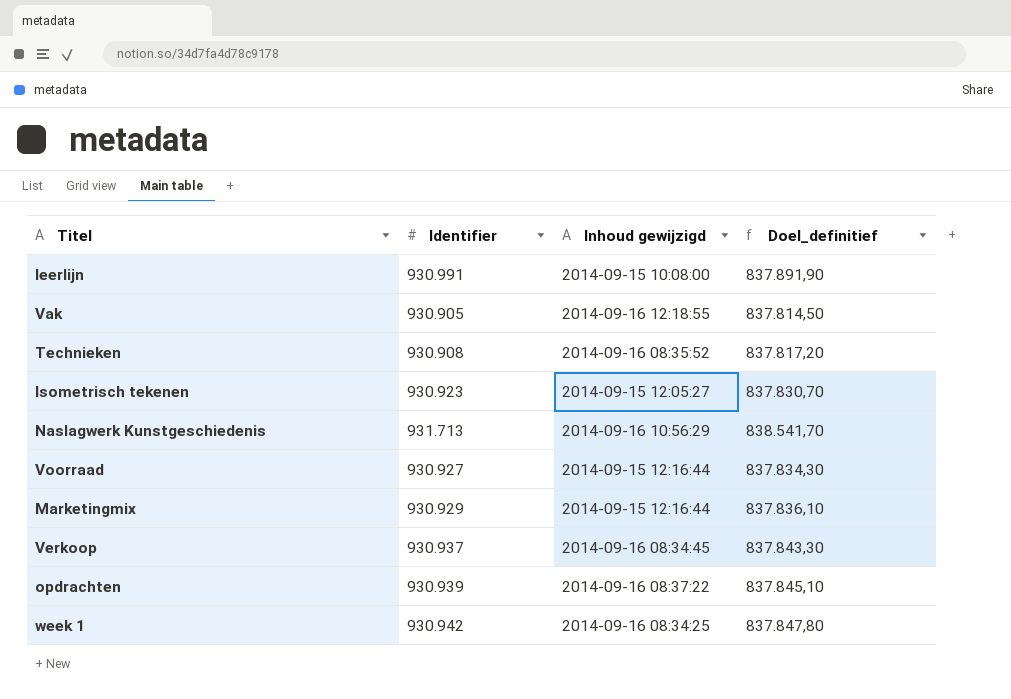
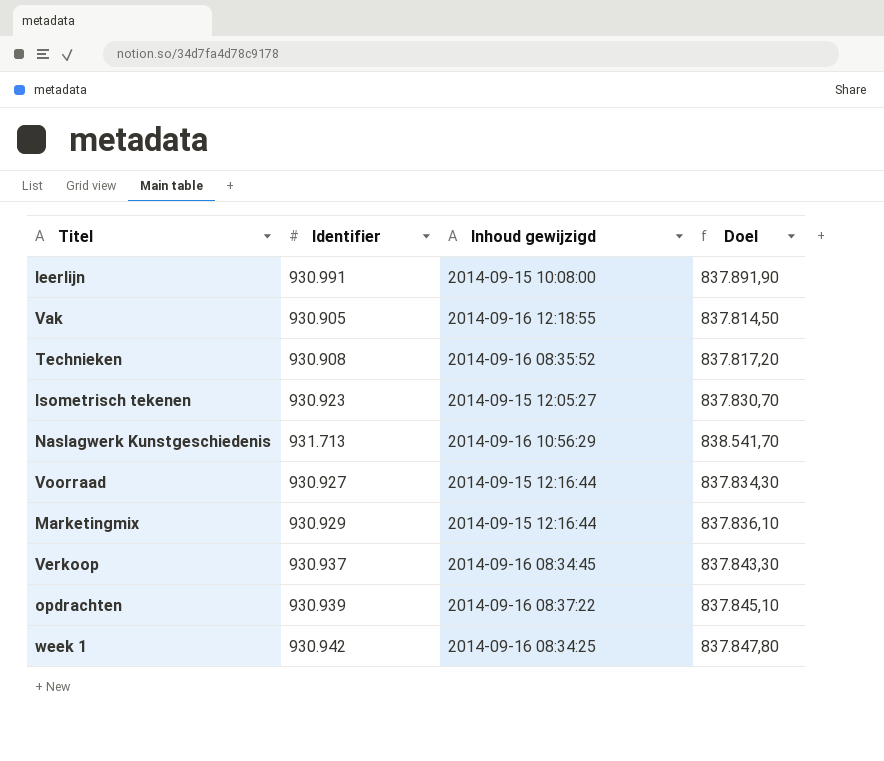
column name: Doel_definitief -> Doel

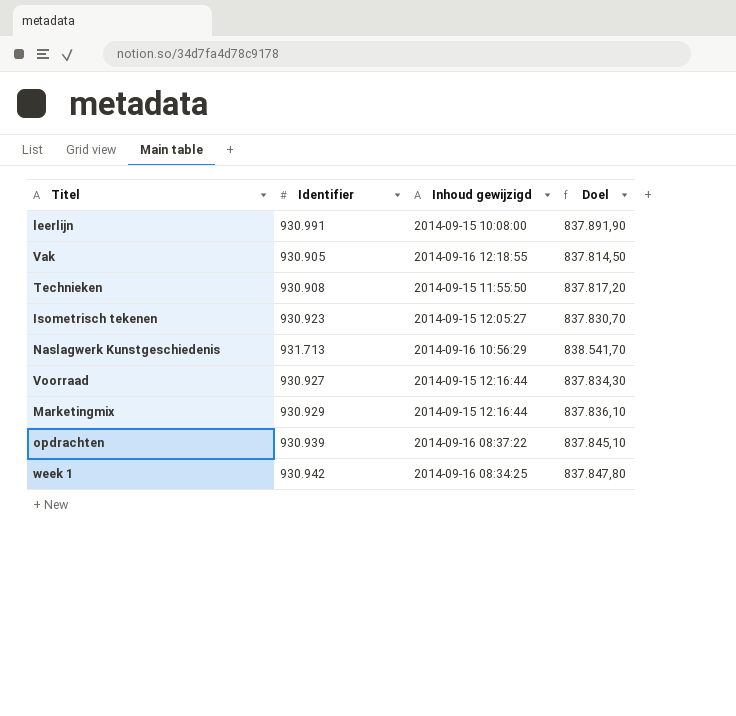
row Verkoop: 930.937 | 2014-09-16 08:34:45 | 837.843,30 -> none
Technieken | Inhoud gewijzigd: 2014-09-16 08:35:52 -> 2014-09-15 11:55:50

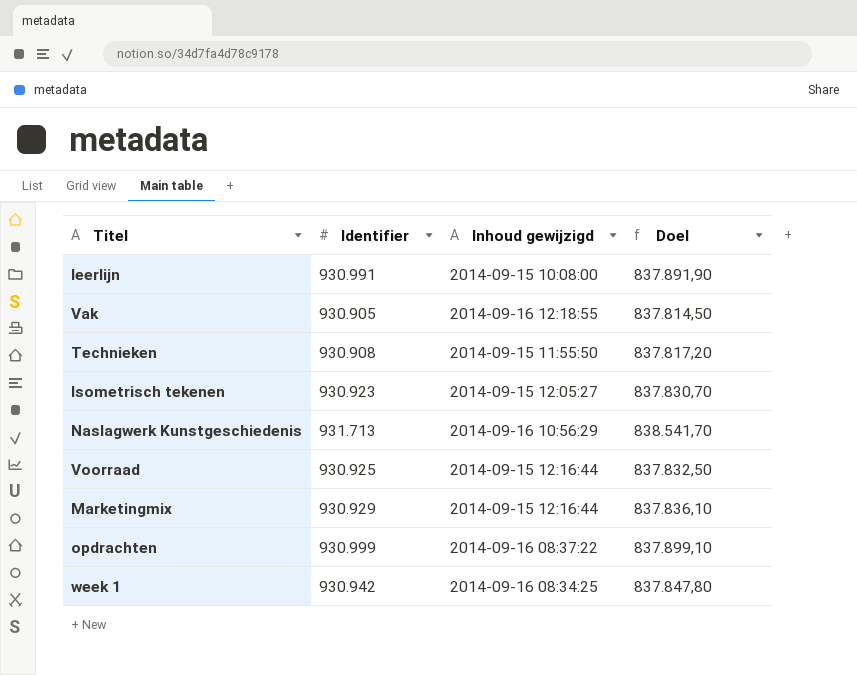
Voorraad | Identifier: 930.927 -> 930.925
Voorraad | Doel: 837.834,30 -> 837.832,50
opdrachten | Identifier: 930.939 -> 930.999
opdrachten | Doel: 837.845,10 -> 837.899,10

